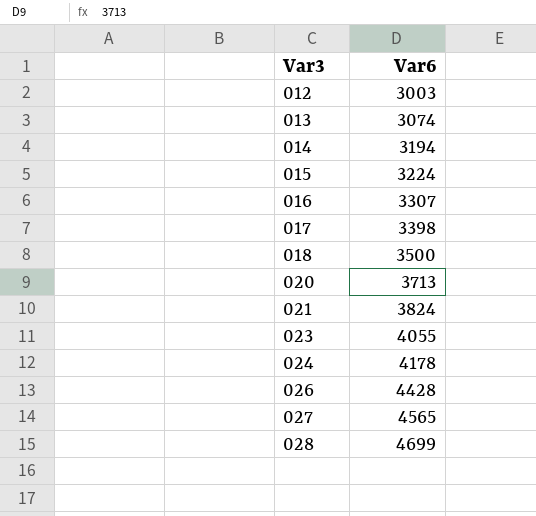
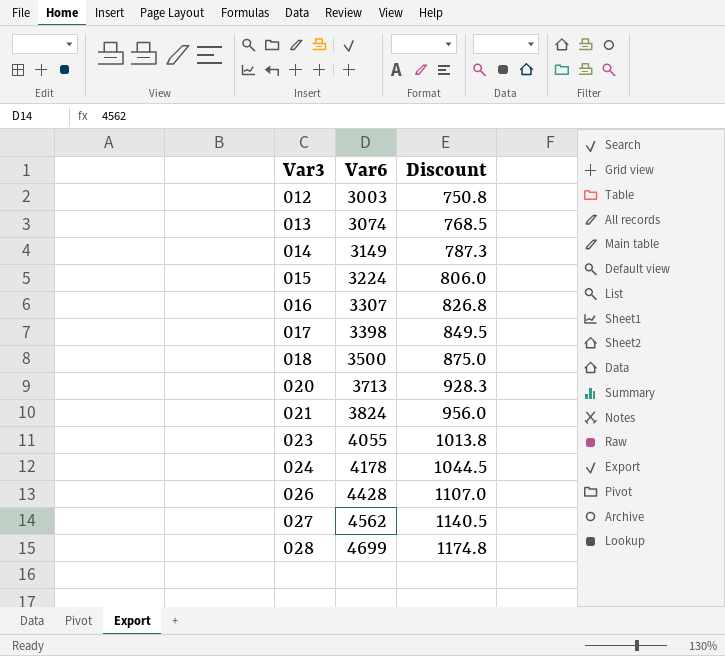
column Discount | formula: none -> [Var6] * 0.25
014 | Var6: 3194 -> 3149
027 | Var6: 4565 -> 4562

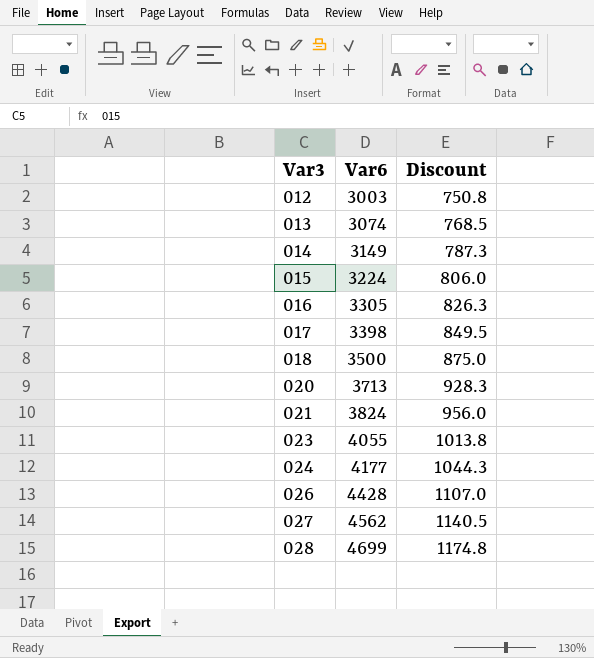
016 | Var6: 3307 -> 3305
016 | Discount: 826.8 -> 826.3
024 | Var6: 4178 -> 4177
024 | Discount: 1044.5 -> 1044.3

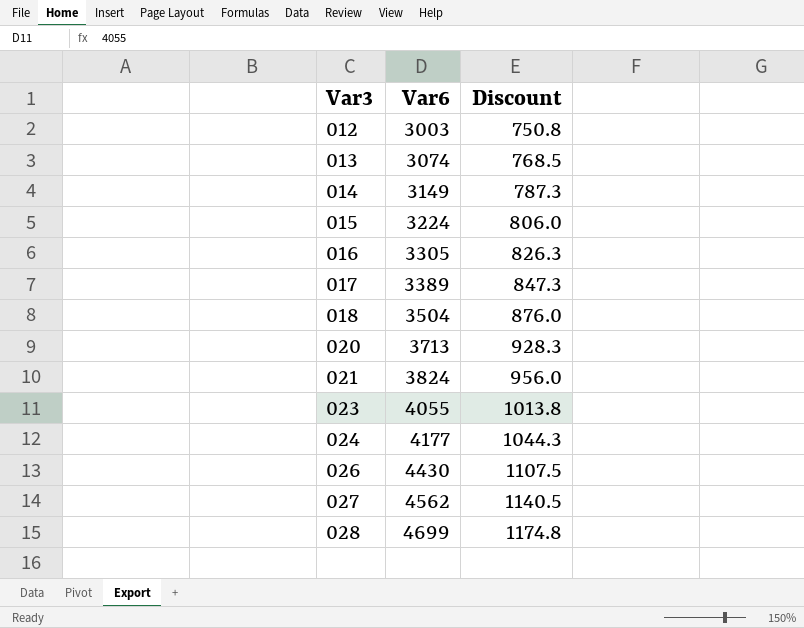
017 | Var6: 3398 -> 3389
017 | Discount: 849.5 -> 847.3
018 | Var6: 3500 -> 3504
018 | Discount: 875.0 -> 876.0
026 | Var6: 4428 -> 4430
026 | Discount: 1107.0 -> 1107.5

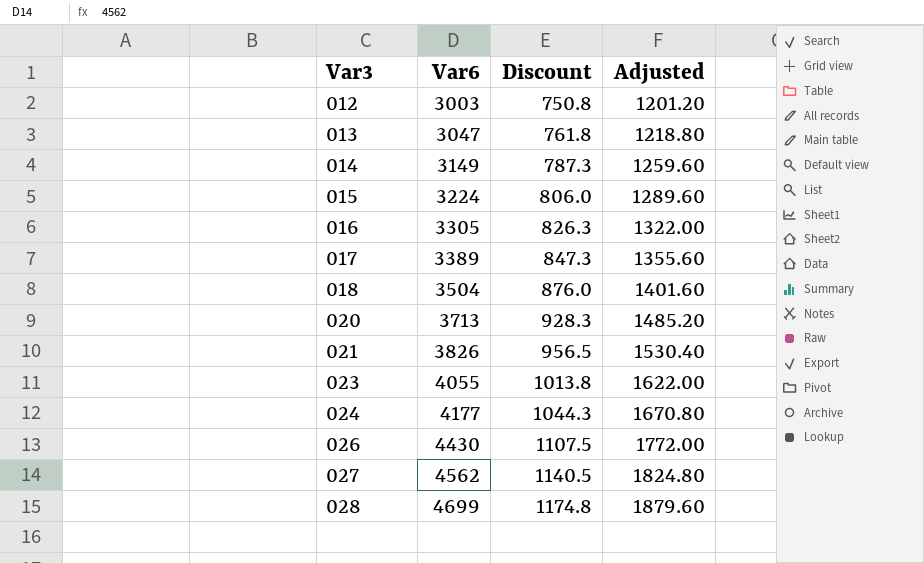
column Adjusted | formula: none -> [Var6] * 0.4
013 | Var6: 3074 -> 3047
013 | Discount: 768.5 -> 761.8
021 | Var6: 3824 -> 3826
021 | Discount: 956.0 -> 956.5

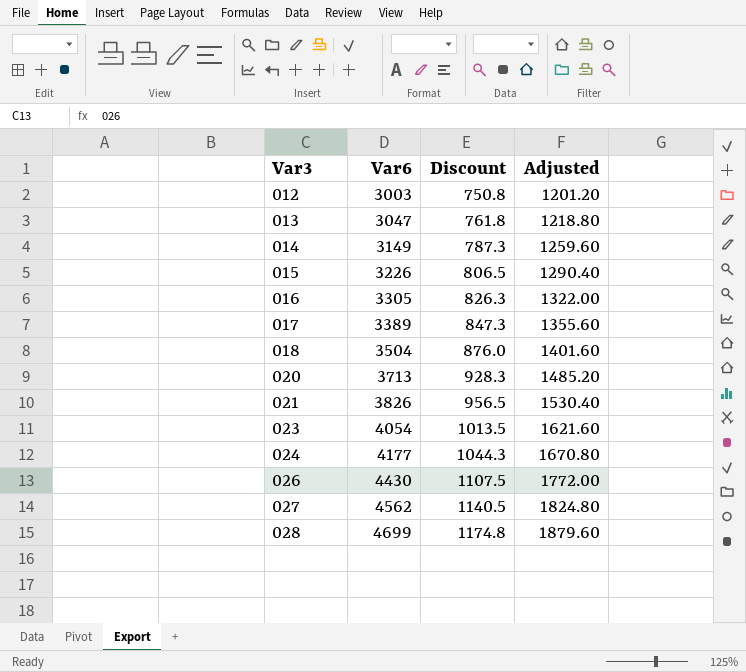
015 | Var6: 3224 -> 3226
015 | Discount: 806.0 -> 806.5
015 | Adjusted: 1289.60 -> 1290.40
023 | Var6: 4055 -> 4054
023 | Discount: 1013.8 -> 1013.5
023 | Adjusted: 1622.00 -> 1621.60

